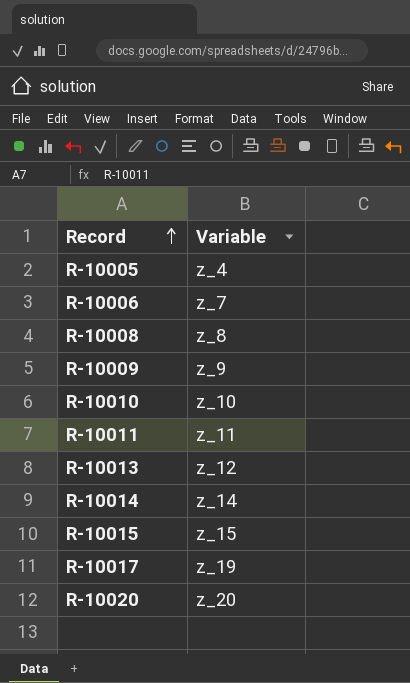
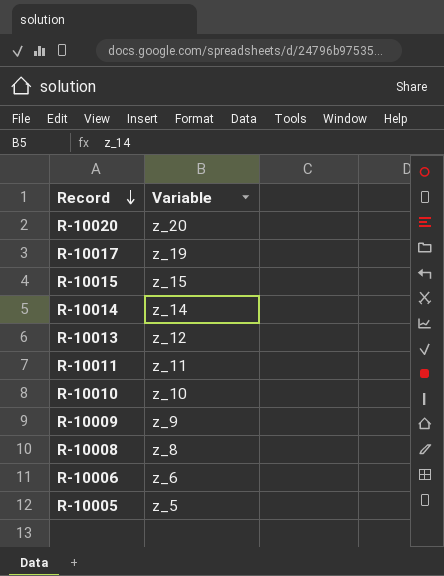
row order: Record ascending -> Record descending
R-10006 | Variable: z_7 -> z_6
R-10005 | Variable: z_4 -> z_5

